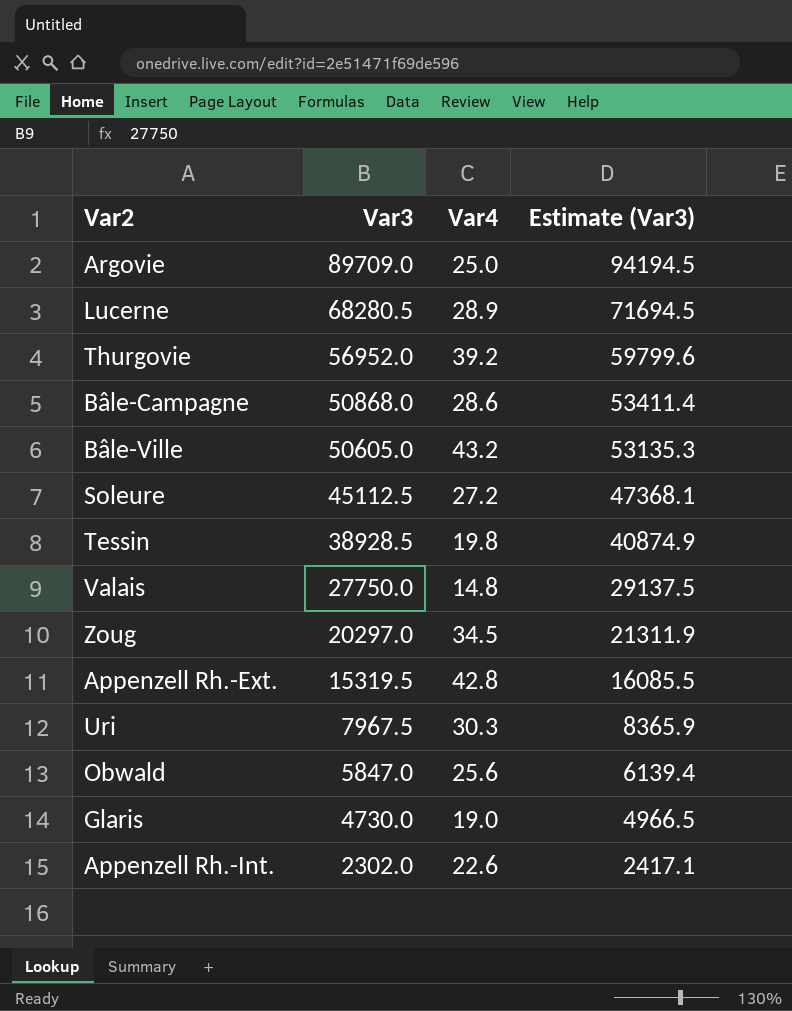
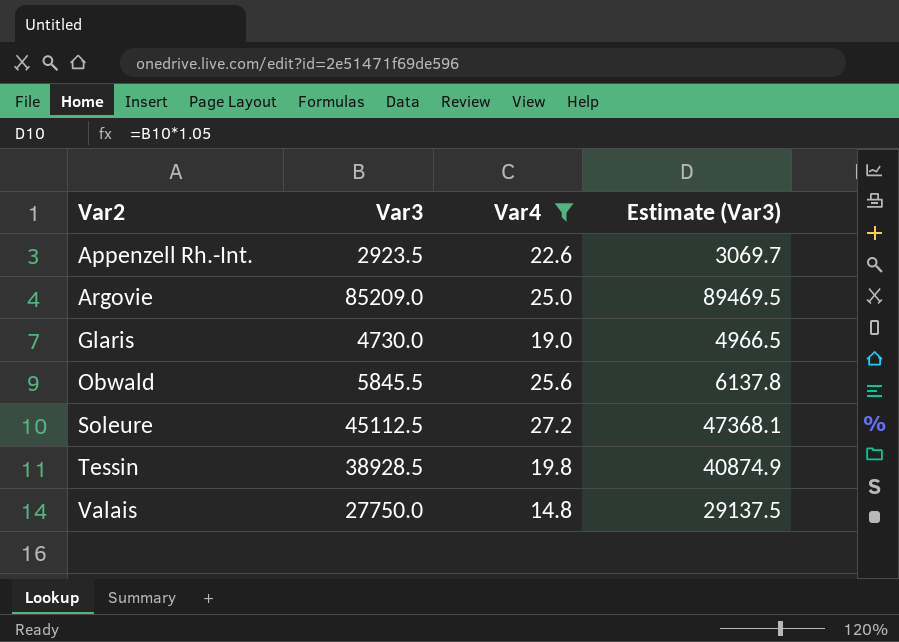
filter: none -> Var4 <= 27.2
row order: Var3 descending -> Var2 ascending
Appenzell Rh.-Int. | Var3: 2302.0 -> 2923.5
Appenzell Rh.-Int. | Estimate (Var3): 2417.1 -> 3069.7
Argovie | Var3: 89709.0 -> 85209.0
Argovie | Estimate (Var3): 94194.5 -> 89469.5
Obwald | Var3: 5847.0 -> 5845.5
Obwald | Estimate (Var3): 6139.4 -> 6137.8

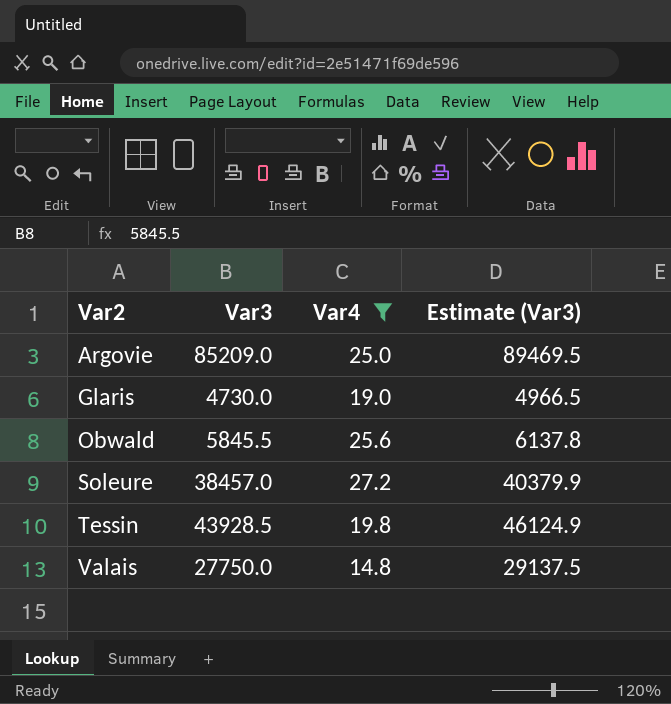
row Appenzell Rh.-Int.: 2923.5 | 22.6 | 3069.7 -> none
Soleure | Var3: 45112.5 -> 38457.0
Soleure | Estimate (Var3): 47368.1 -> 40379.9
Tessin | Var3: 38928.5 -> 43928.5
Tessin | Estimate (Var3): 40874.9 -> 46124.9

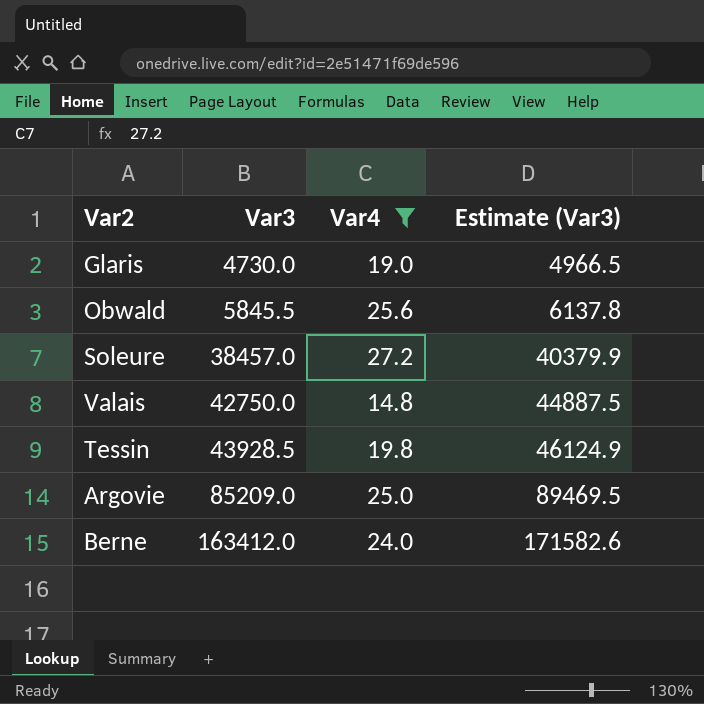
row order: Var2 ascending -> Var3 ascending
Valais | Var3: 27750.0 -> 42750.0
Valais | Estimate (Var3): 29137.5 -> 44887.5
row Berne: none -> 163412.0 | 24.0 | 171582.6

